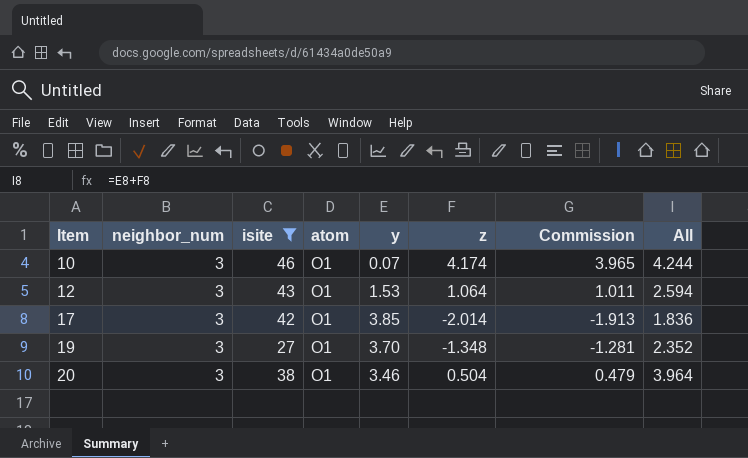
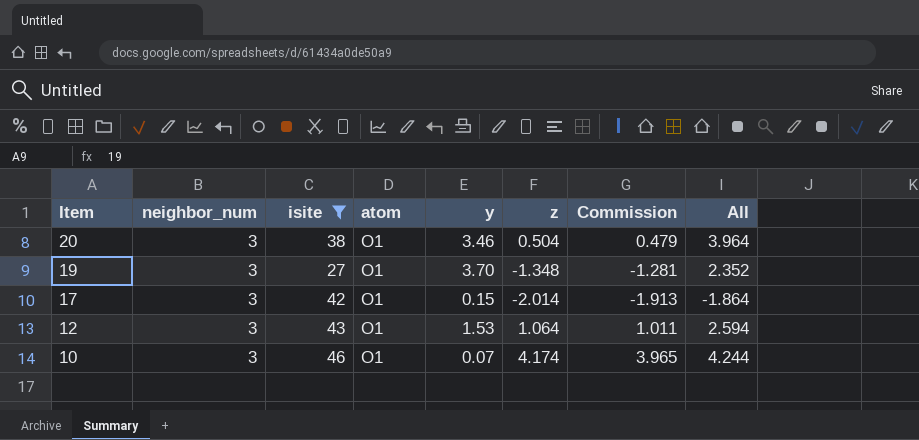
row order: Item ascending -> Item descending
17 | y: 3.85 -> 0.15
17 | All: 1.836 -> -1.864

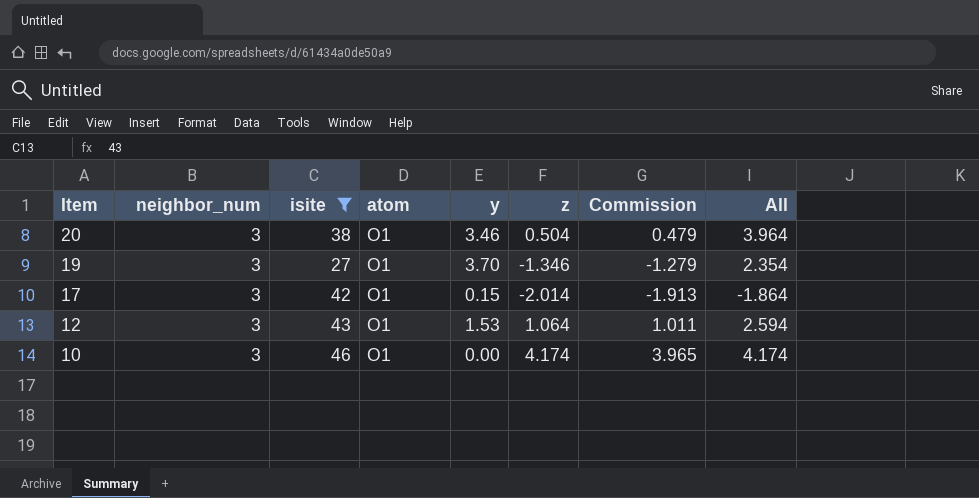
19 | z: -1.348 -> -1.346
19 | Commission: -1.281 -> -1.279
19 | All: 2.352 -> 2.354
10 | y: 0.07 -> 0.00
10 | All: 4.244 -> 4.174

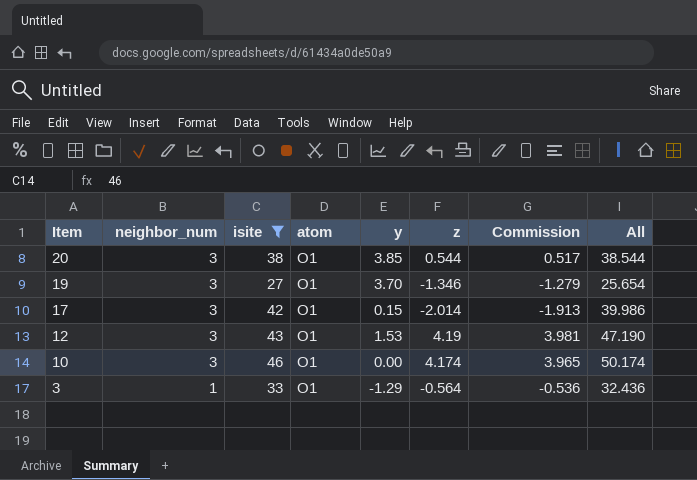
column All | formula: [y] + [z] -> [isite] + [z]
20 | y: 3.46 -> 3.85
20 | z: 0.504 -> 0.544
20 | Commission: 0.479 -> 0.517
12 | z: 1.064 -> 4.19
12 | Commission: 1.011 -> 3.981
row 3: none -> 1 | 33 | O1 | -1.29 | -0.564 | -0.536 | 32.436

